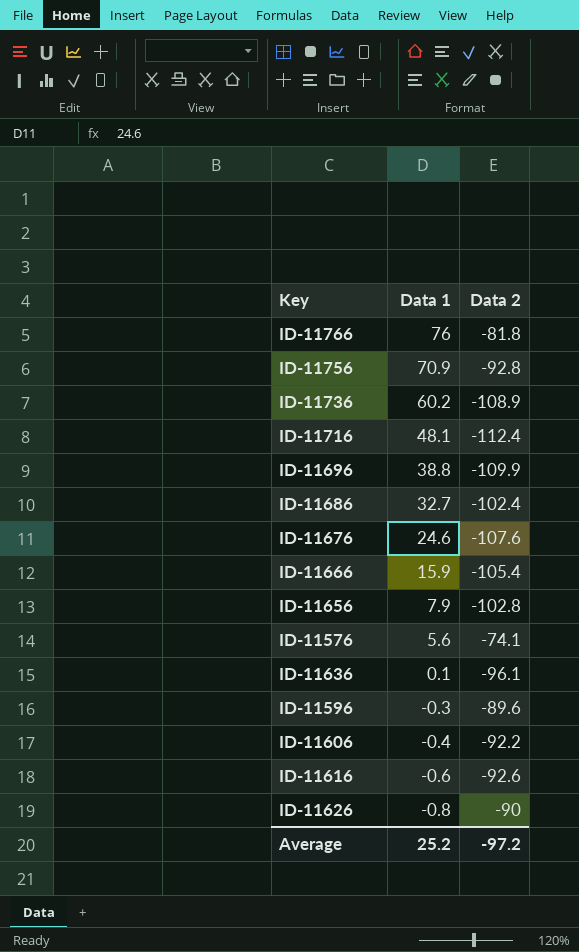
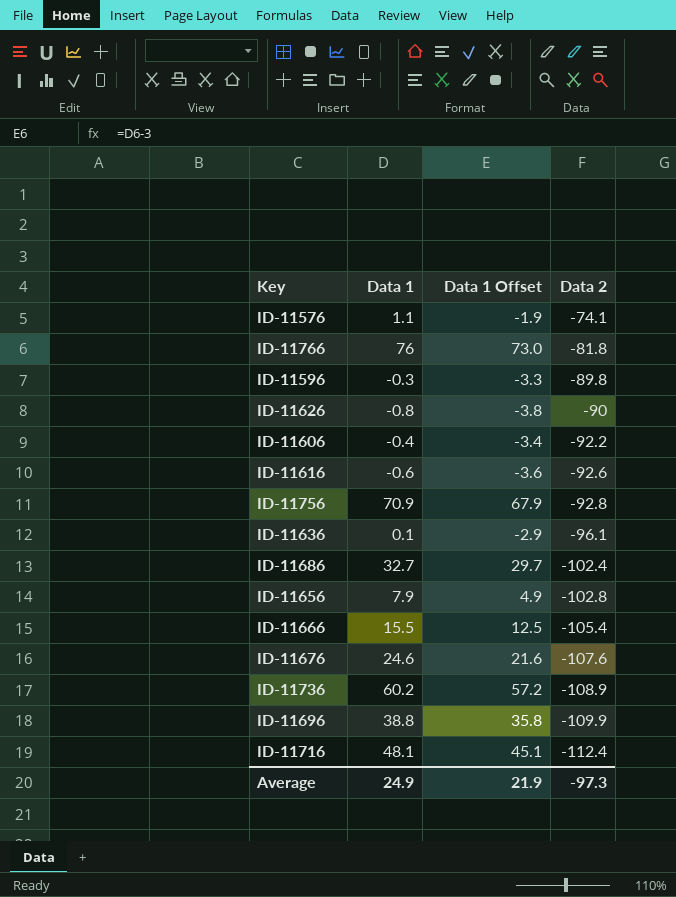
row order: Data 1 descending -> Data 2 descending
column Data 1 Offset | formula: none -> [Data 1] - 3
ID-11576 | Data 1: 5.6 -> 1.1
ID-11596 | Data 2: -89.6 -> -89.8
ID-11666 | Data 1: 15.9 -> 15.5
Average | Data 1: 25.2 -> 24.9
Average | Data 2: -97.2 -> -97.3

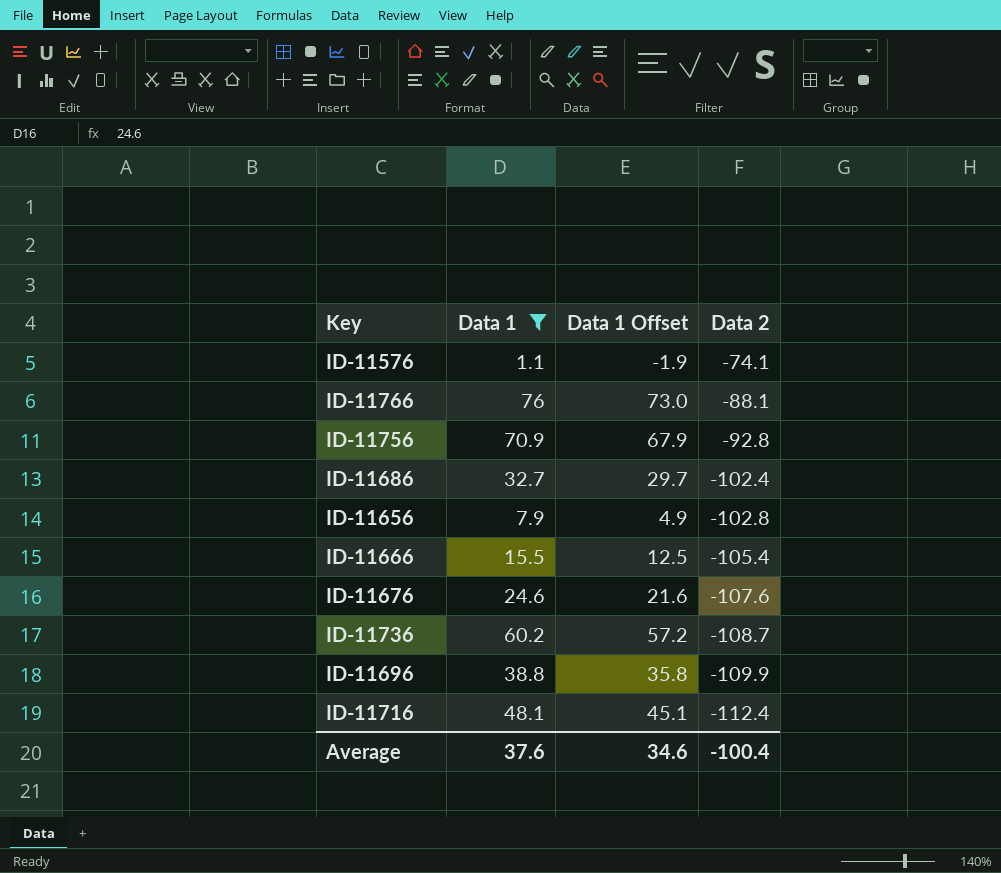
filter: none -> Data 1 >= 1.1
ID-11766 | Data 2: -81.8 -> -88.1
ID-11736 | Data 2: -108.9 -> -108.7
Average | Data 1: 24.9 -> 37.6
Average | Data 1 Offset: 21.9 -> 34.6
Average | Data 2: -97.3 -> -100.4

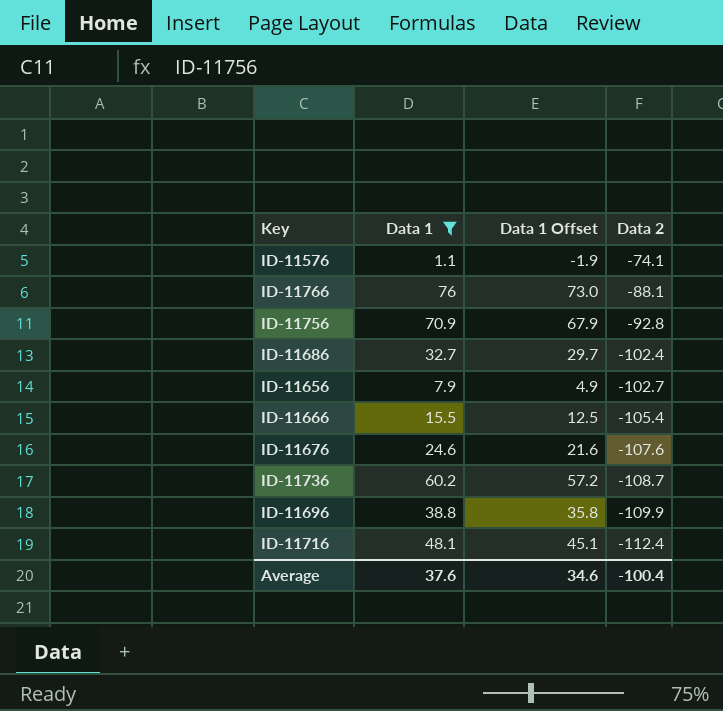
ID-11656 | Data 2: -102.8 -> -102.7

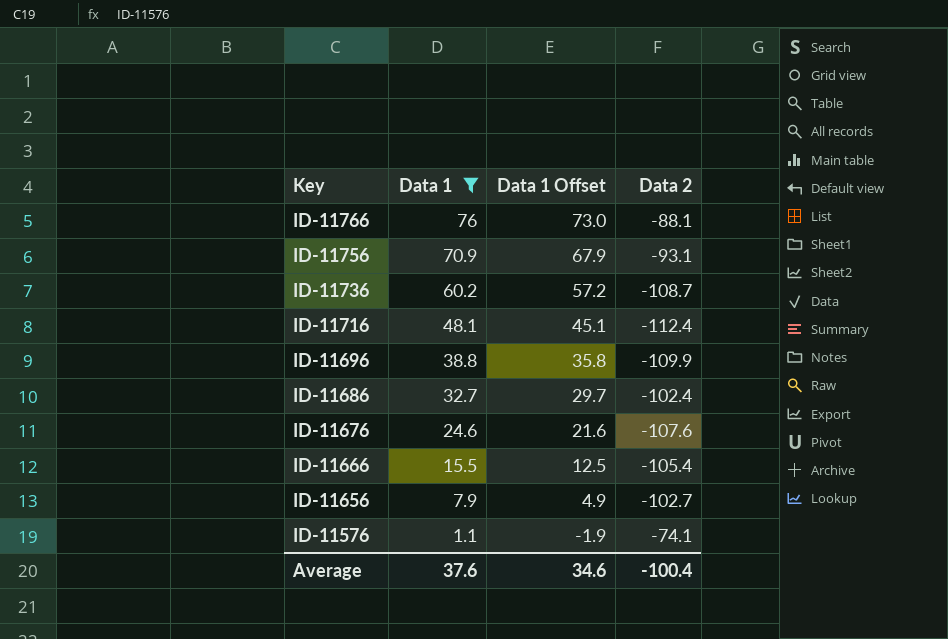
row order: Data 2 descending -> Key descending
ID-11756 | Data 2: -92.8 -> -93.1

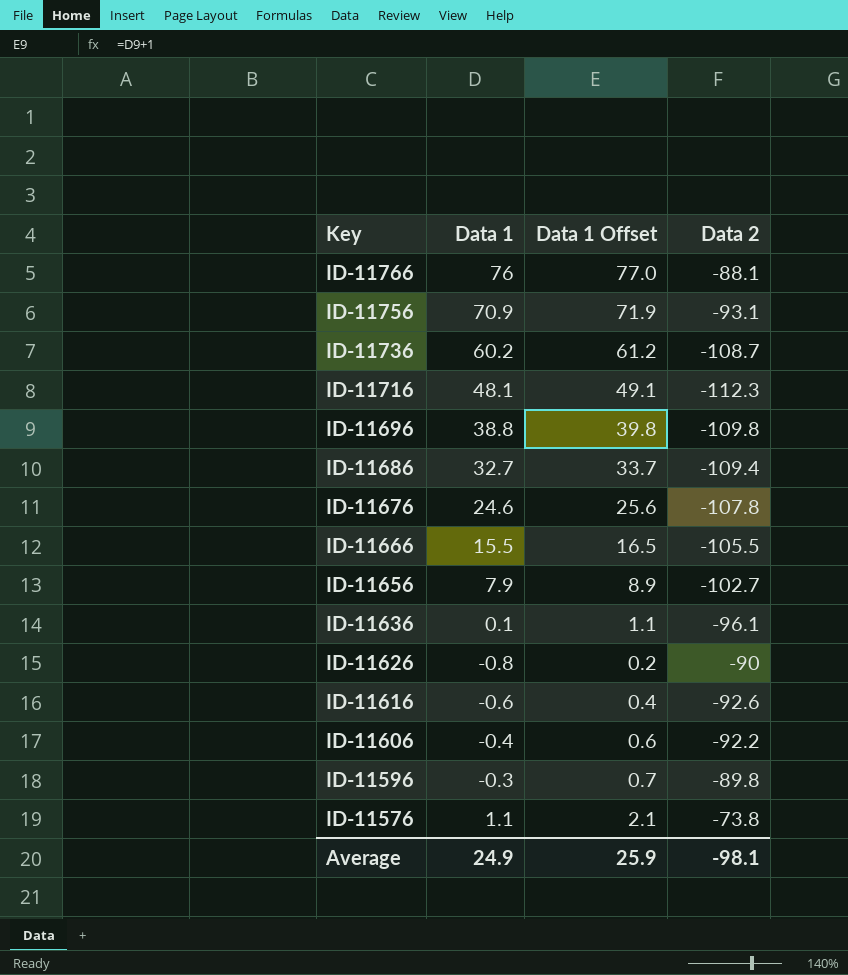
filter: Data 1 >= 1.1 -> none
column Data 1 Offset | formula: [Data 1] - 3 -> [Data 1] + 1
ID-11716 | Data 2: -112.4 -> -112.3
ID-11696 | Data 2: -109.9 -> -109.8
ID-11686 | Data 2: -102.4 -> -109.4
ID-11676 | Data 2: -107.6 -> -107.8
ID-11666 | Data 2: -105.4 -> -105.5
ID-11576 | Data 2: -74.1 -> -73.8
Average | Data 1: 37.6 -> 24.9
Average | Data 1 Offset: 34.6 -> 25.9
Average | Data 2: -100.4 -> -98.1

